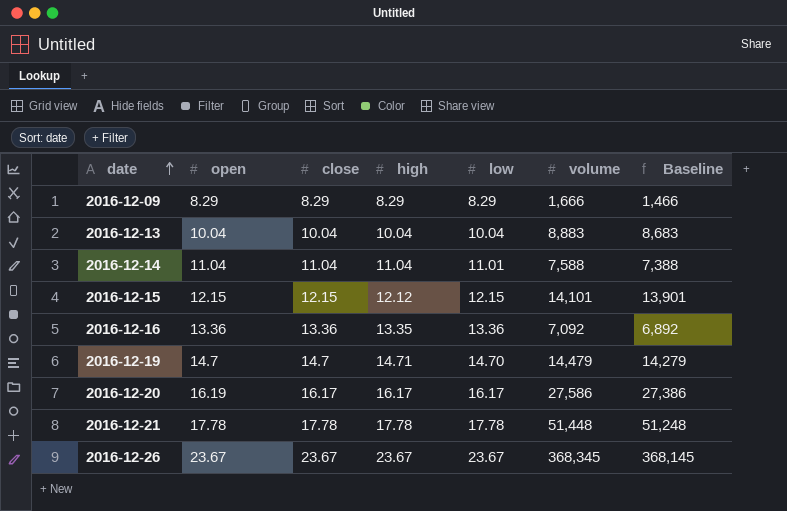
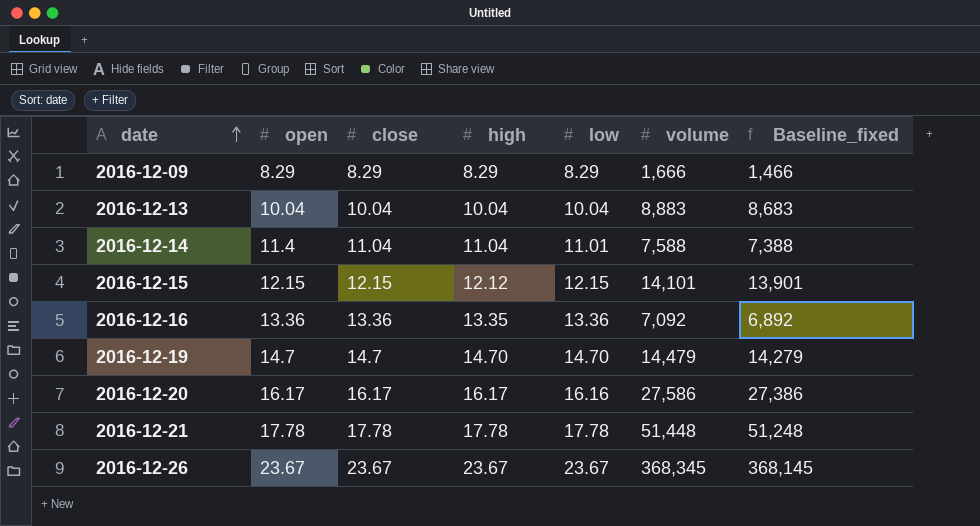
column name: Baseline -> Baseline_fixed
2016-12-14 | open: 11.04 -> 11.4
2016-12-19 | high: 14.71 -> 14.70
2016-12-20 | open: 16.19 -> 16.17
2016-12-20 | low: 16.17 -> 16.16

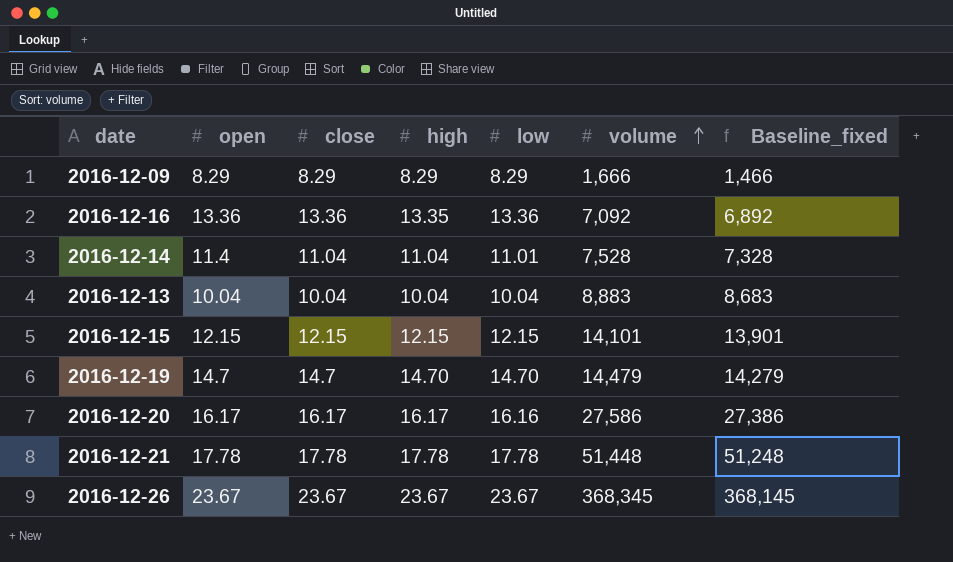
row order: date ascending -> volume ascending
2016-12-14 | volume: 7,588 -> 7,528
2016-12-14 | Baseline_fixed: 7,388 -> 7,328
2016-12-15 | high: 12.12 -> 12.15

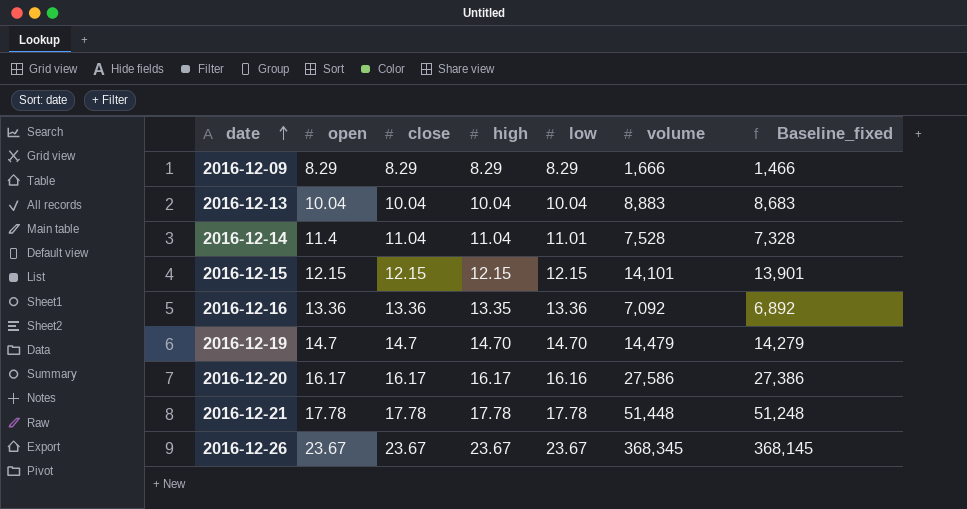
row order: volume ascending -> date ascending

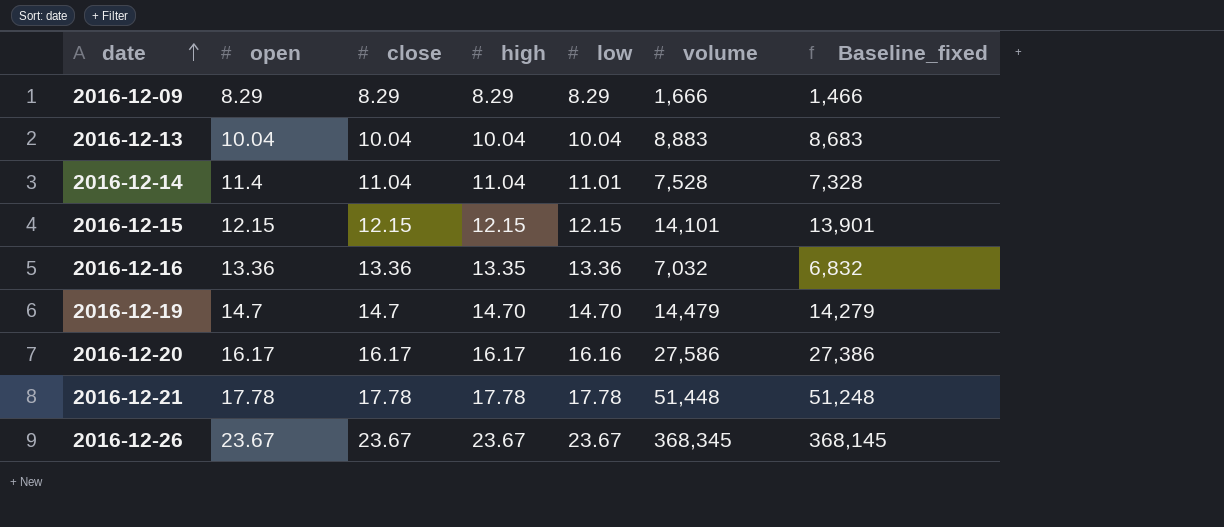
2016-12-16 | volume: 7,092 -> 7,032
2016-12-16 | Baseline_fixed: 6,892 -> 6,832

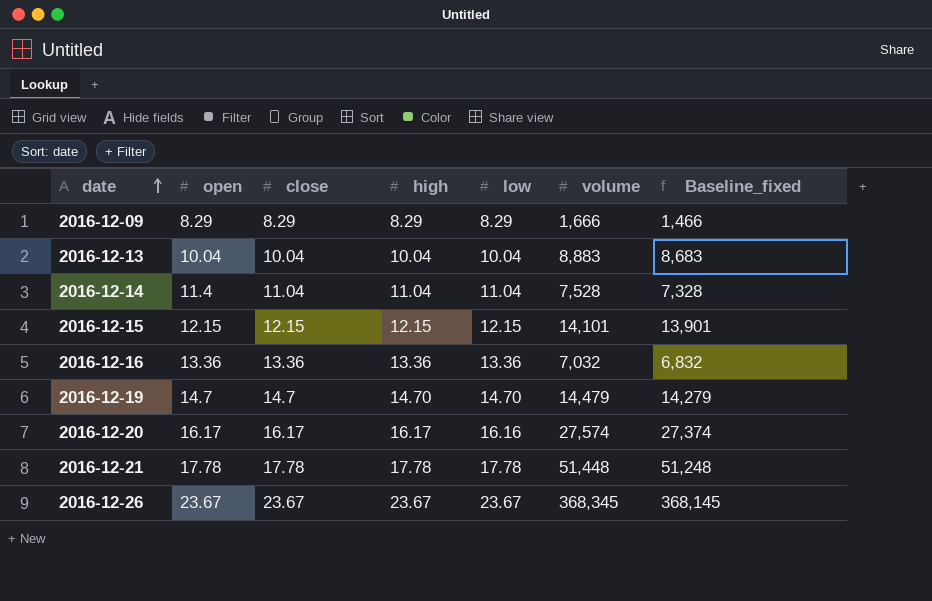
2016-12-14 | low: 11.01 -> 11.04
2016-12-16 | high: 13.35 -> 13.36
2016-12-20 | volume: 27,586 -> 27,574
2016-12-20 | Baseline_fixed: 27,386 -> 27,374

